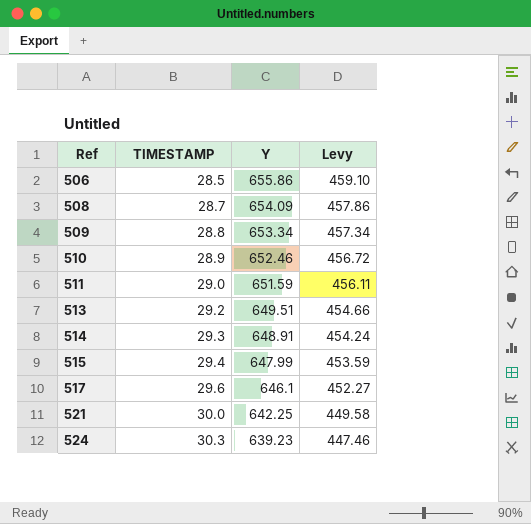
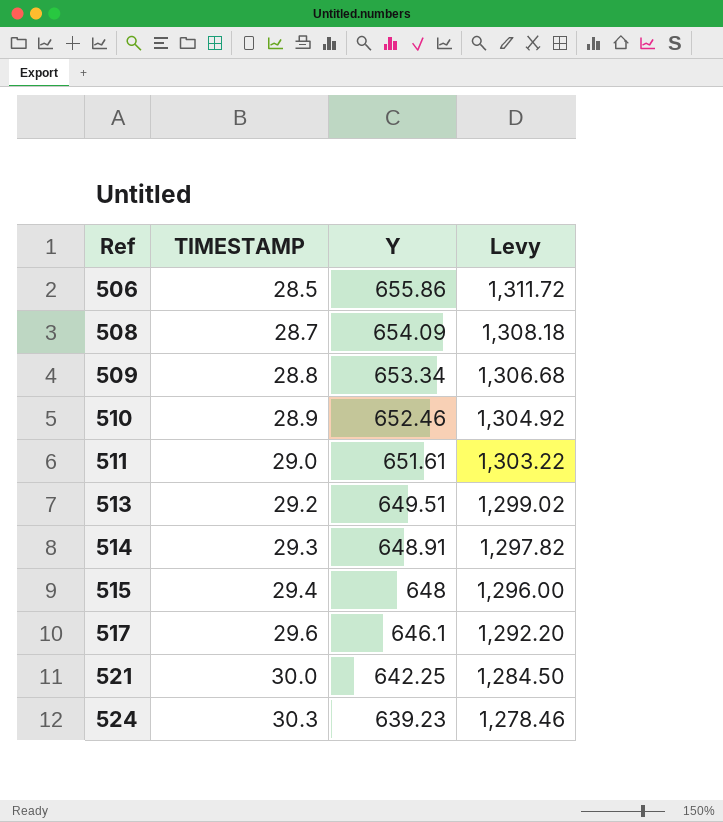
column Levy | formula: [Y] * 0.7 -> [Y] * 2
511 | Y: 651.59 -> 651.61
515 | Y: 647.99 -> 648

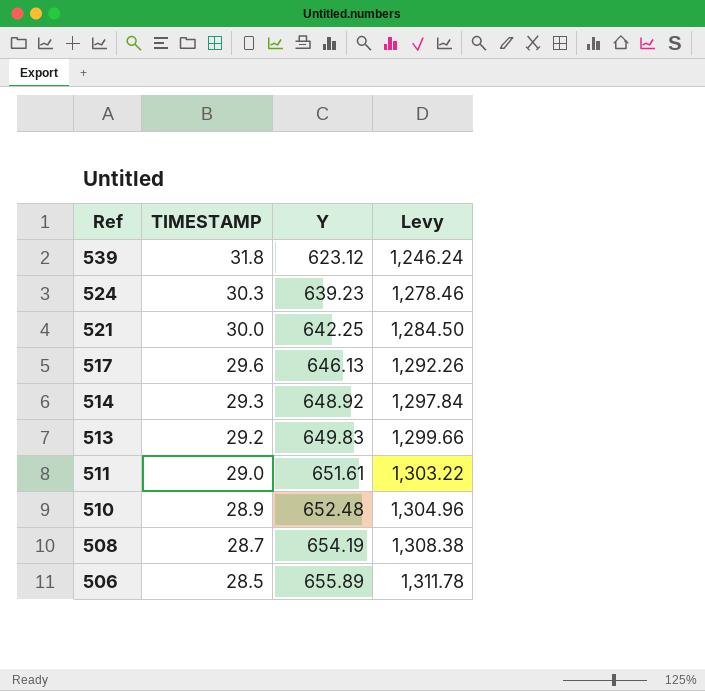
row order: Ref ascending -> Ref descending
row 509: 28.8 | 653.34 | 1,306.68 -> none
row 515: 29.4 | 648 | 1,296.00 -> none
row 539: none -> 31.8 | 623.12 | 1,246.24
517 | Y: 646.1 -> 646.13
517 | Levy: 1,292.20 -> 1,292.26
514 | Y: 648.91 -> 648.92
514 | Levy: 1,297.82 -> 1,297.84
513 | Y: 649.51 -> 649.83
513 | Levy: 1,299.02 -> 1,299.66
510 | Y: 652.46 -> 652.48
510 | Levy: 1,304.92 -> 1,304.96
508 | Y: 654.09 -> 654.19
508 | Levy: 1,308.18 -> 1,308.38
506 | Y: 655.86 -> 655.89
506 | Levy: 1,311.72 -> 1,311.78

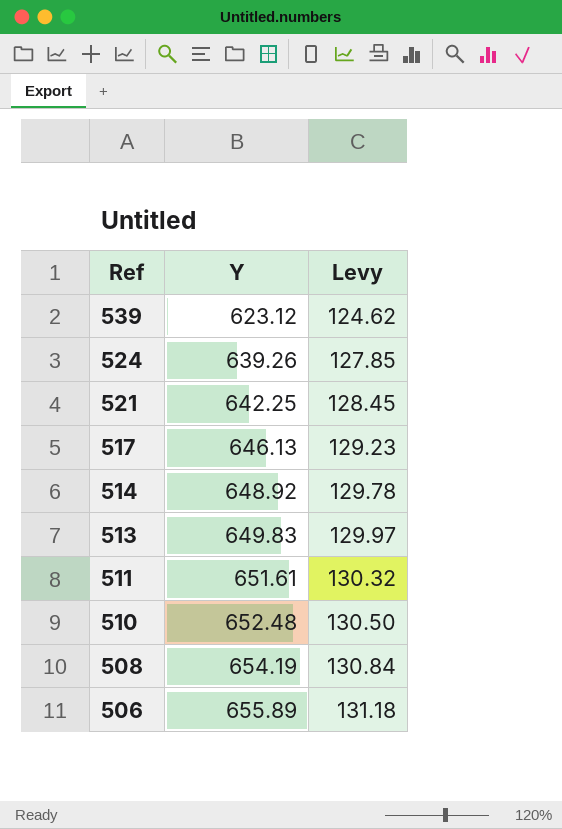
column TIMESTAMP | position: 2 -> none
column Levy | formula: [Y] * 2 -> [Y] * 0.2
524 | Y: 639.23 -> 639.26

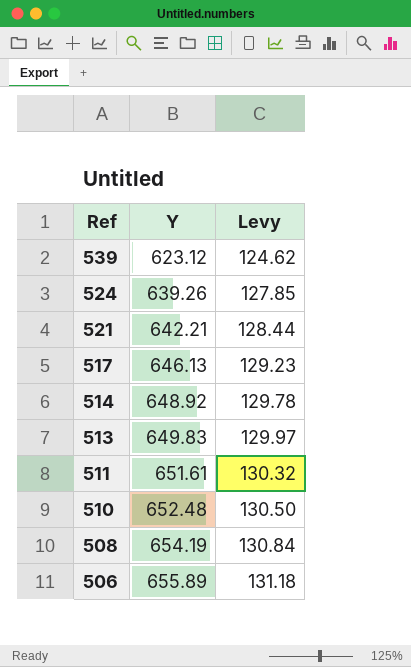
521 | Y: 642.25 -> 642.21
521 | Levy: 128.45 -> 128.44

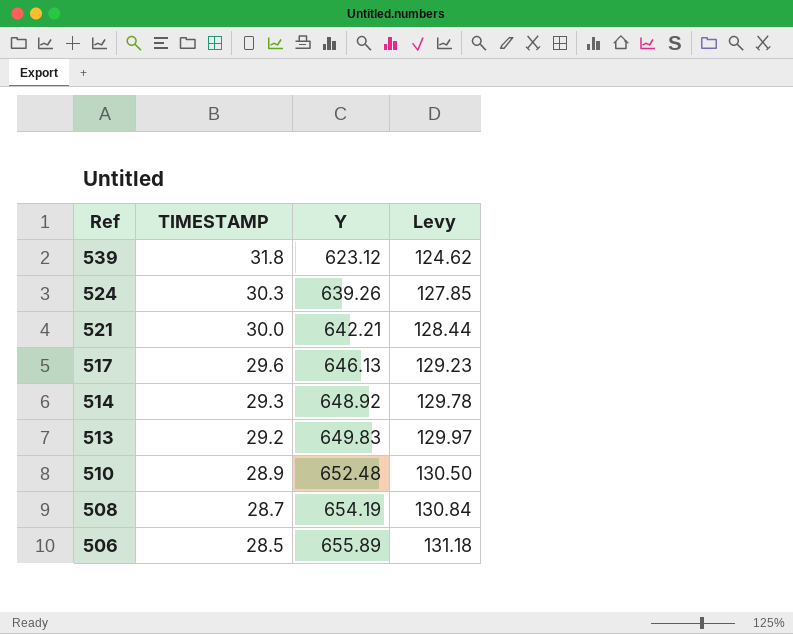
column TIMESTAMP | position: none -> 2
row 511: 651.61 | 130.32 -> none

